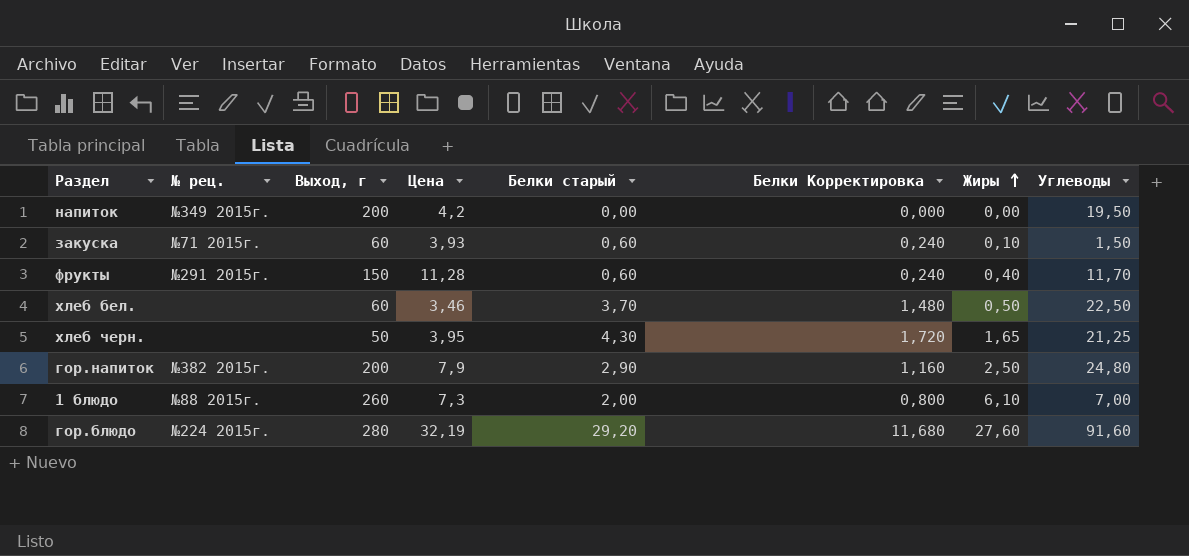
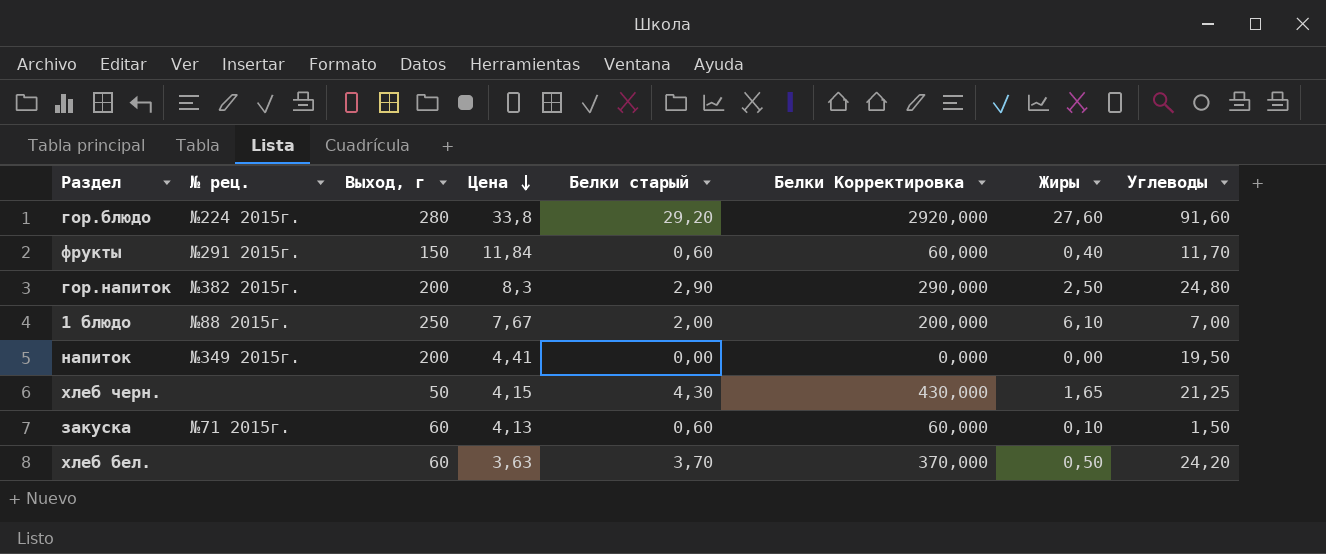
row order: Жиры ascending -> Цена descending
column Белки Корректировка | formula: [Белки старый] * 0,4 -> [Белки старый] * 100
гор.блюдо | Цена: 32,19 -> 33,8
фрукты | Цена: 11,28 -> 11,84
гор.напиток | Цена: 7,9 -> 8,3
1 блюдо | Выход, г: 260 -> 250
1 блюдо | Цена: 7,3 -> 7,67
напиток | Цена: 4,2 -> 4,41
хлеб черн. | Цена: 3,95 -> 4,15
закуска | Цена: 3,93 -> 4,13
хлеб бел. | Цена: 3,46 -> 3,63
хлеб бел. | Углеводы: 22,50 -> 24,20

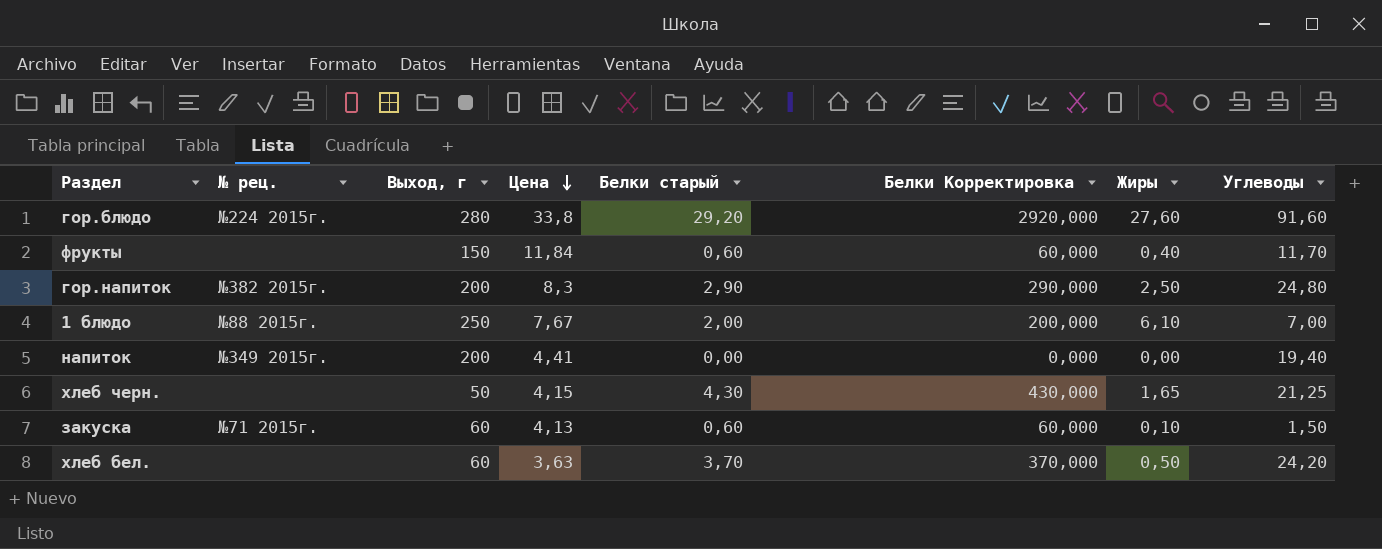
фрукты | № рец.: №291 2015г. -> none
напиток | Углеводы: 19,50 -> 19,40

